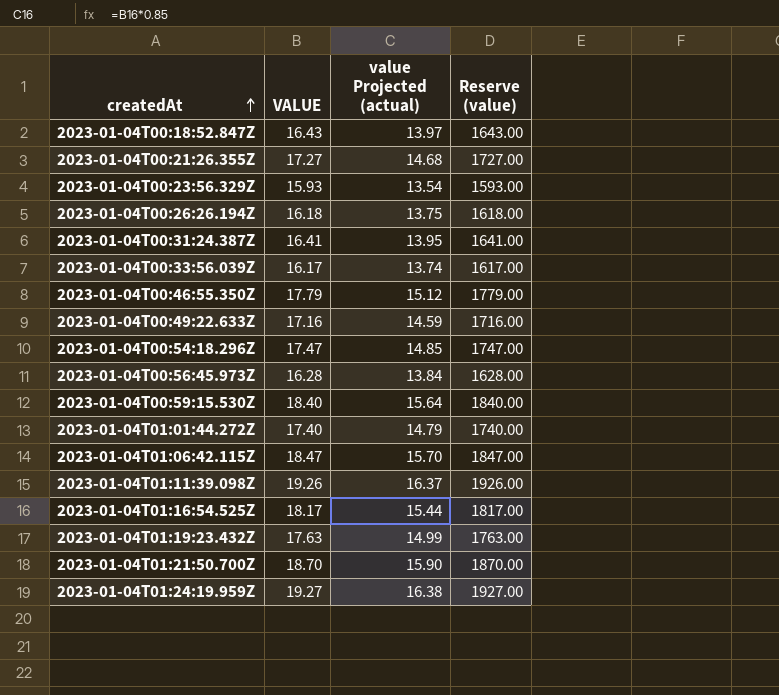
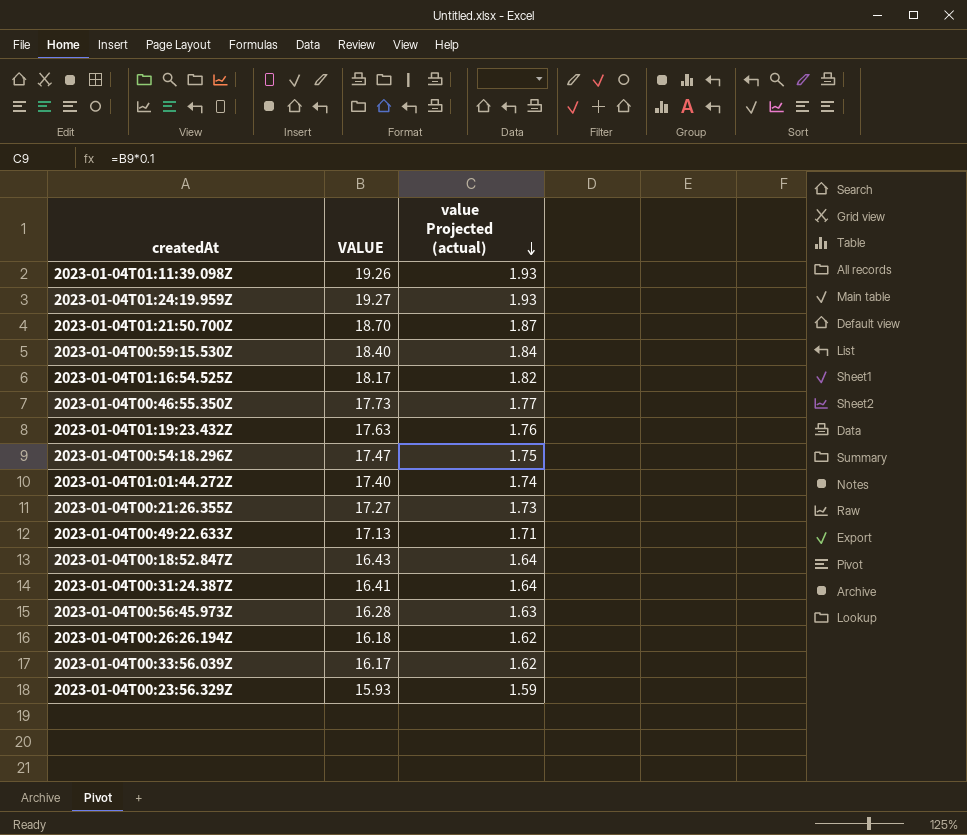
row order: createdAt ascending -> value Projected (actual) descending
column Reserve (value) | formula: [VALUE] * 100 -> none
column value Projected (actual) | formula: [VALUE] * 0.85 -> [VALUE] * 0.1
row 2023-01-04T01:06:42.115Z: 18.47 | 15.70 | 1847.00 -> none
2023-01-04T00:46:55.350Z | VALUE: 17.79 -> 17.73
2023-01-04T00:49:22.633Z | VALUE: 17.16 -> 17.13

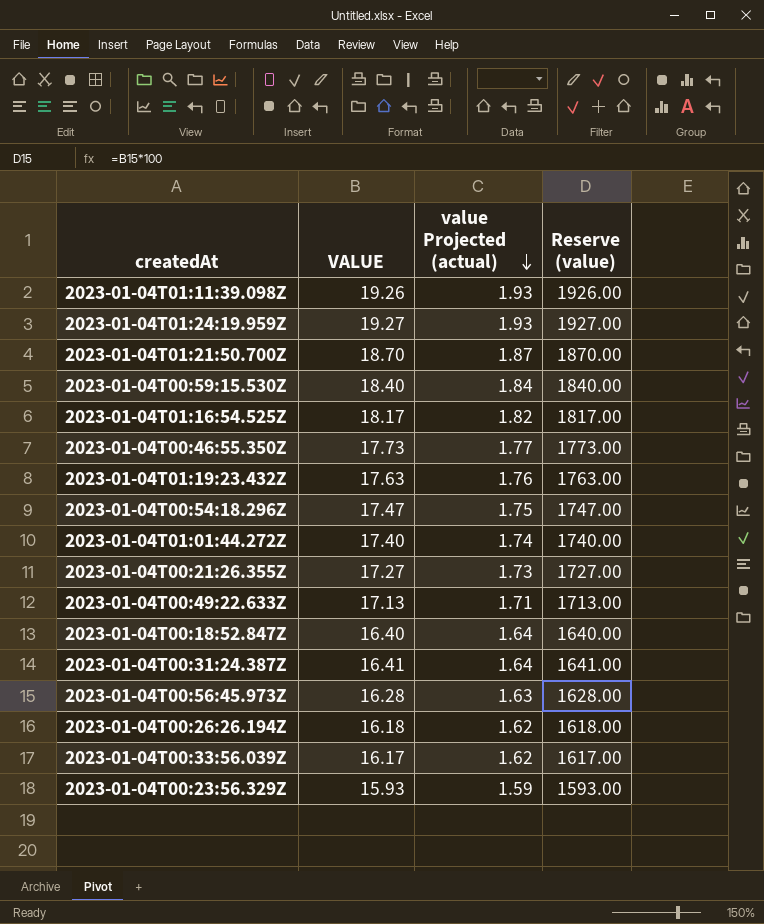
column Reserve (value) | formula: none -> [VALUE] * 100
2023-01-04T00:18:52.847Z | VALUE: 16.43 -> 16.40

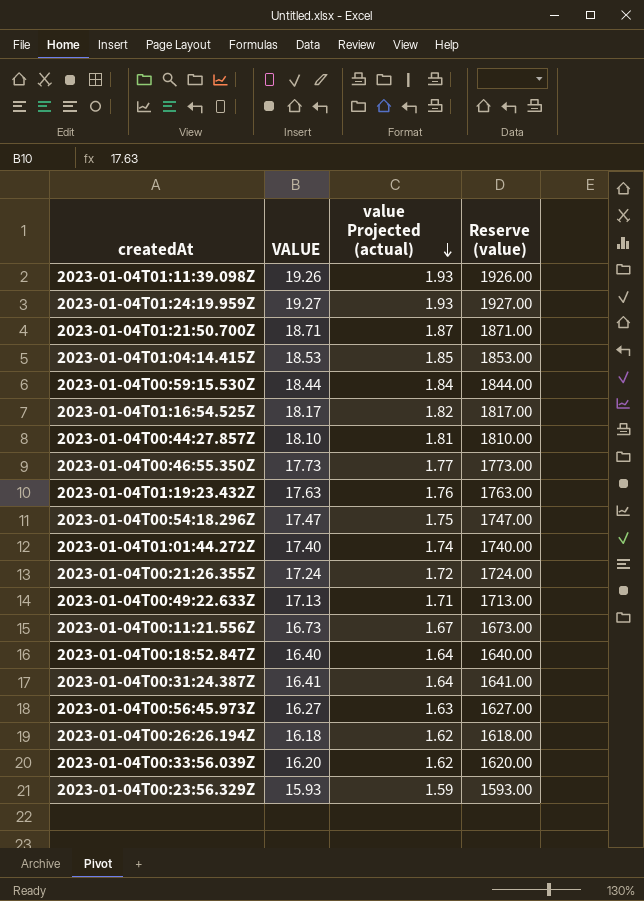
2023-01-04T01:21:50.700Z | VALUE: 18.70 -> 18.71
2023-01-04T01:21:50.700Z | Reserve (value): 1870.00 -> 1871.00
row 2023-01-04T01:04:14.415Z: none -> 18.53 | 1.85 | 1853.00
2023-01-04T00:59:15.530Z | VALUE: 18.40 -> 18.44
2023-01-04T00:59:15.530Z | Reserve (value): 1840.00 -> 1844.00
row 2023-01-04T00:44:27.857Z: none -> 18.10 | 1.81 | 1810.00
2023-01-04T00:21:26.355Z | VALUE: 17.27 -> 17.24
2023-01-04T00:21:26.355Z | value Projected (actual): 1.73 -> 1.72
2023-01-04T00:21:26.355Z | Reserve (value): 1727.00 -> 1724.00
row 2023-01-04T00:11:21.556Z: none -> 16.73 | 1.67 | 1673.00
2023-01-04T00:56:45.973Z | VALUE: 16.28 -> 16.27
2023-01-04T00:56:45.973Z | Reserve (value): 1628.00 -> 1627.00
2023-01-04T00:33:56.039Z | VALUE: 16.17 -> 16.20
2023-01-04T00:33:56.039Z | Reserve (value): 1617.00 -> 1620.00

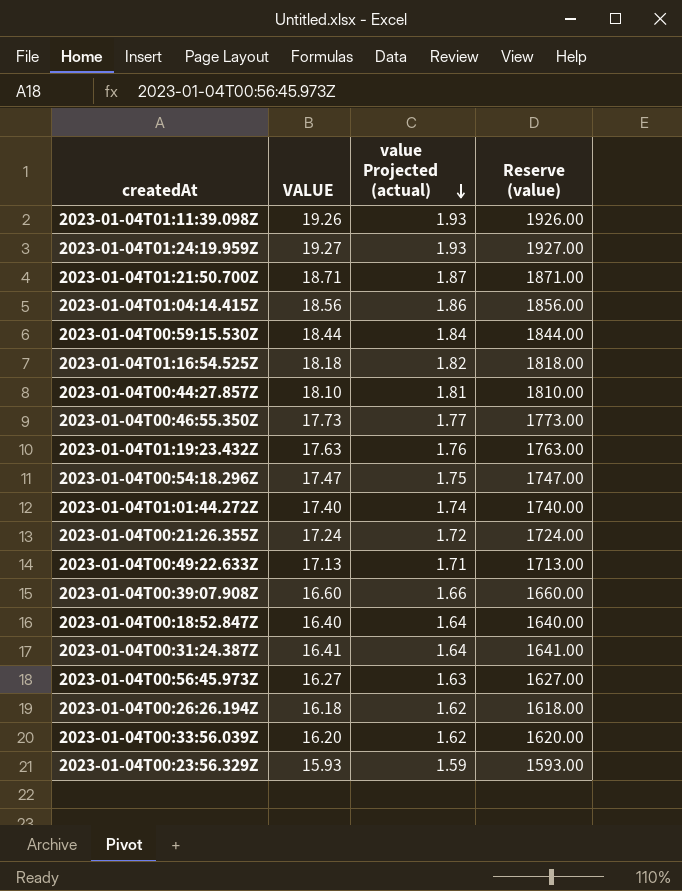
row 2023-01-04T00:11:21.556Z: 16.73 | 1.67 | 1673.00 -> none
2023-01-04T01:04:14.415Z | VALUE: 18.53 -> 18.56
2023-01-04T01:04:14.415Z | value Projected (actual): 1.85 -> 1.86
2023-01-04T01:04:14.415Z | Reserve (value): 1853.00 -> 1856.00
2023-01-04T01:16:54.525Z | VALUE: 18.17 -> 18.18
2023-01-04T01:16:54.525Z | Reserve (value): 1817.00 -> 1818.00
row 2023-01-04T00:39:07.908Z: none -> 16.60 | 1.66 | 1660.00

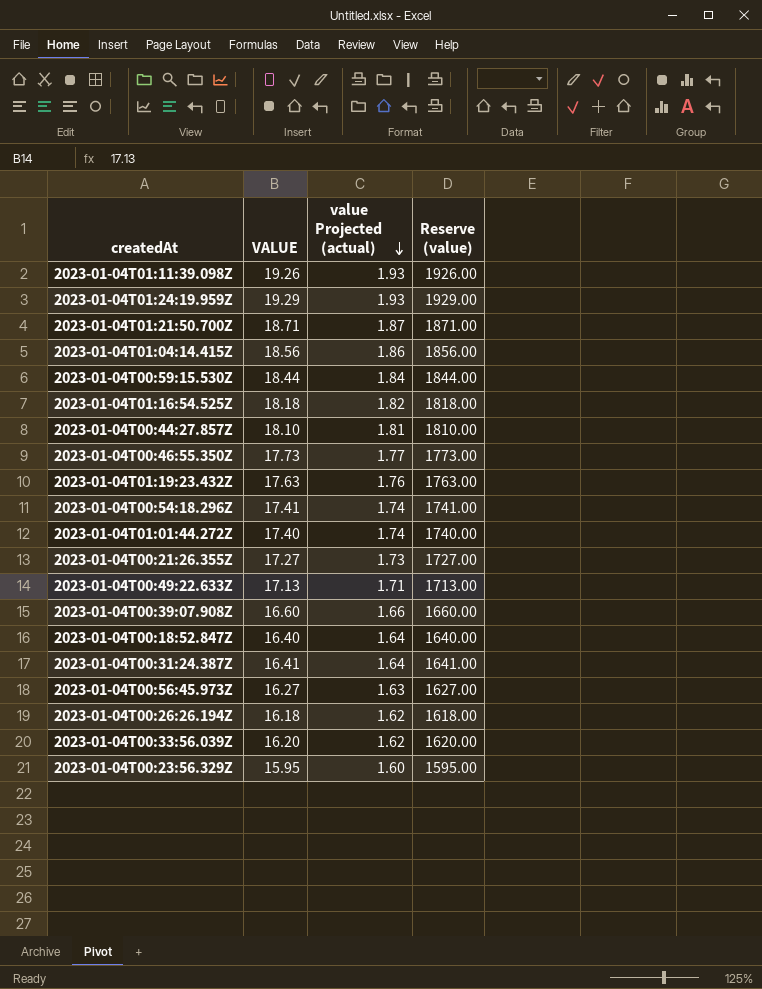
2023-01-04T01:24:19.959Z | VALUE: 19.27 -> 19.29
2023-01-04T01:24:19.959Z | Reserve (value): 1927.00 -> 1929.00
2023-01-04T00:54:18.296Z | VALUE: 17.47 -> 17.41
2023-01-04T00:54:18.296Z | value Projected (actual): 1.75 -> 1.74
2023-01-04T00:54:18.296Z | Reserve (value): 1747.00 -> 1741.00
2023-01-04T00:21:26.355Z | VALUE: 17.24 -> 17.27
2023-01-04T00:21:26.355Z | value Projected (actual): 1.72 -> 1.73
2023-01-04T00:21:26.355Z | Reserve (value): 1724.00 -> 1727.00
2023-01-04T00:23:56.329Z | VALUE: 15.93 -> 15.95
2023-01-04T00:23:56.329Z | value Projected (actual): 1.59 -> 1.60
2023-01-04T00:23:56.329Z | Reserve (value): 1593.00 -> 1595.00

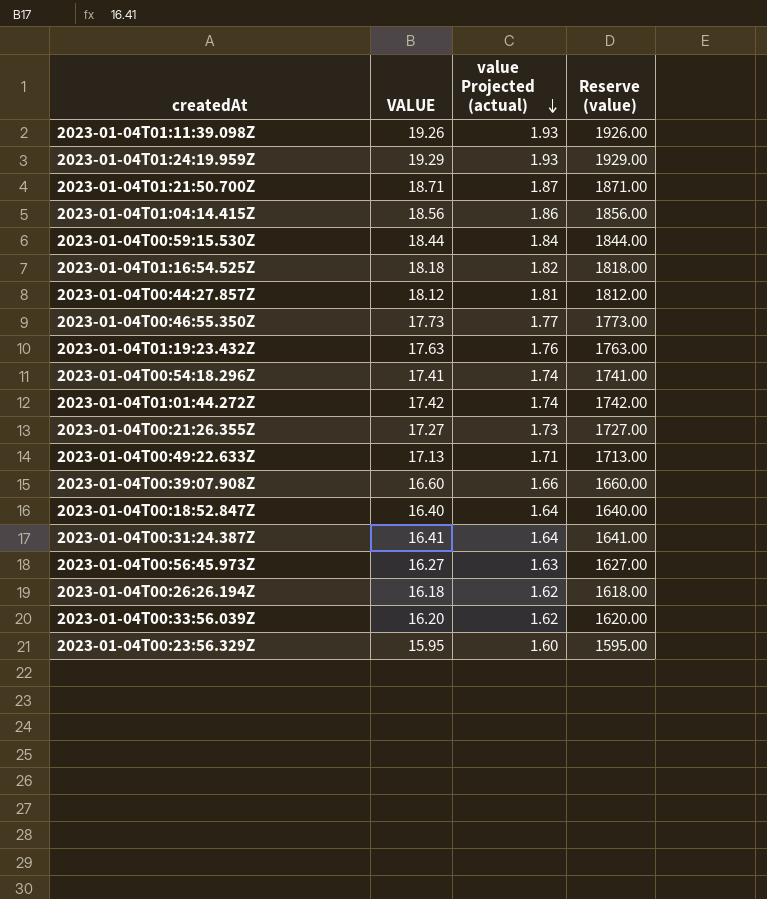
2023-01-04T00:44:27.857Z | VALUE: 18.10 -> 18.12
2023-01-04T00:44:27.857Z | Reserve (value): 1810.00 -> 1812.00
2023-01-04T01:01:44.272Z | VALUE: 17.40 -> 17.42
2023-01-04T01:01:44.272Z | Reserve (value): 1740.00 -> 1742.00

